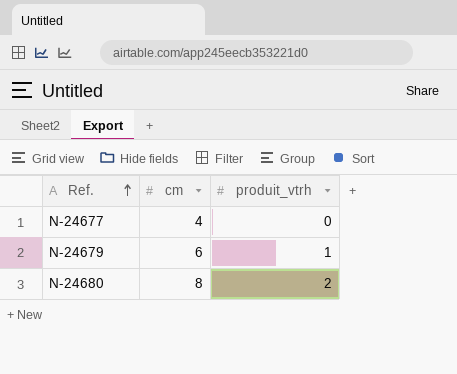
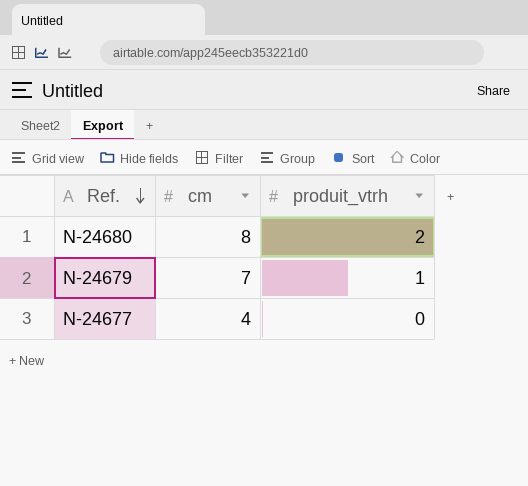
row order: Ref. ascending -> Ref. descending
N-24679 | cm: 6 -> 7

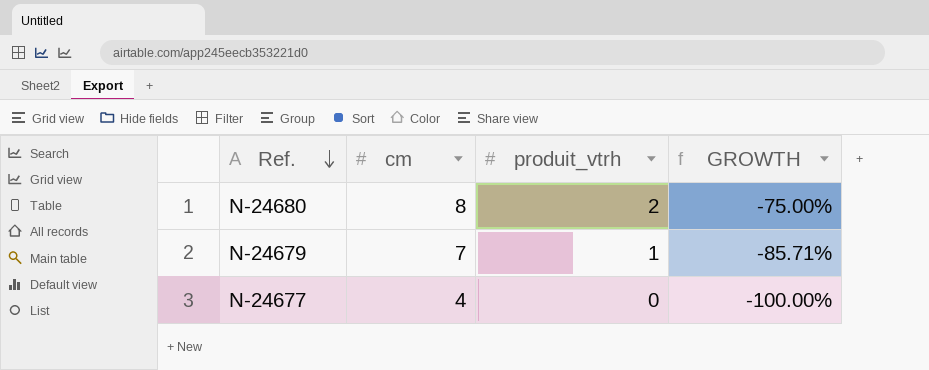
column GROWTH | formula: none -> ([produit_vtrh] - [cm]) / [cm]

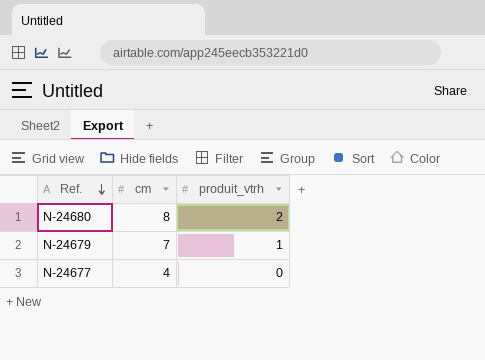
column GROWTH | formula: ([produit_vtrh] - [cm]) / [cm] -> none

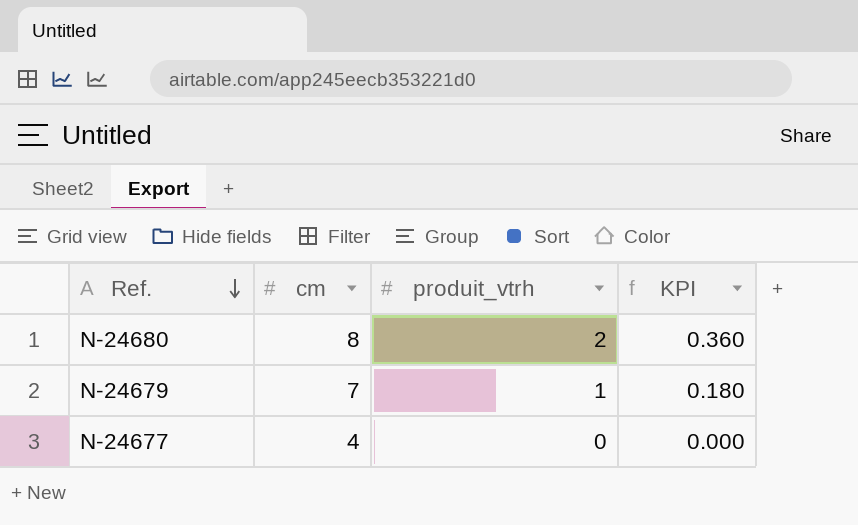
column KPI | formula: none -> [produit_vtrh] * 0.18

